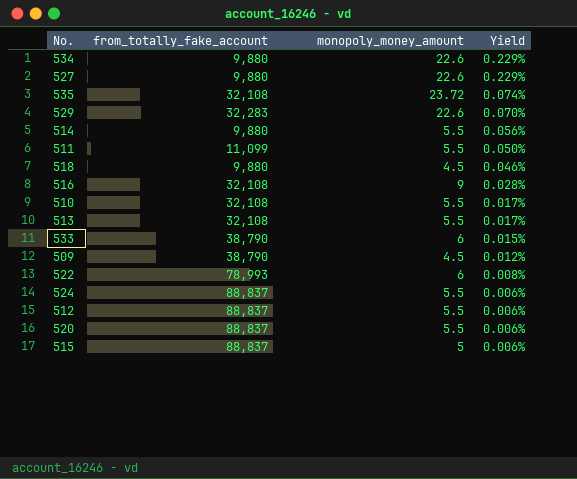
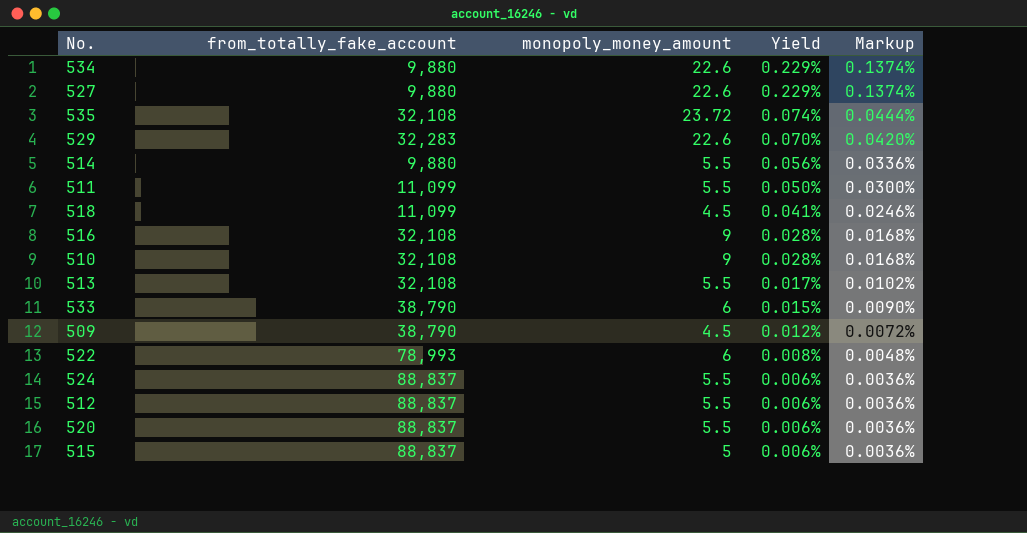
column Markup | formula: none -> [Yield] * 0.6
518 | from_totally_fake_account: 9,880 -> 11,099
518 | Yield: 0.046% -> 0.041%
510 | monopoly_money_amount: 5.5 -> 9
510 | Yield: 0.017% -> 0.028%

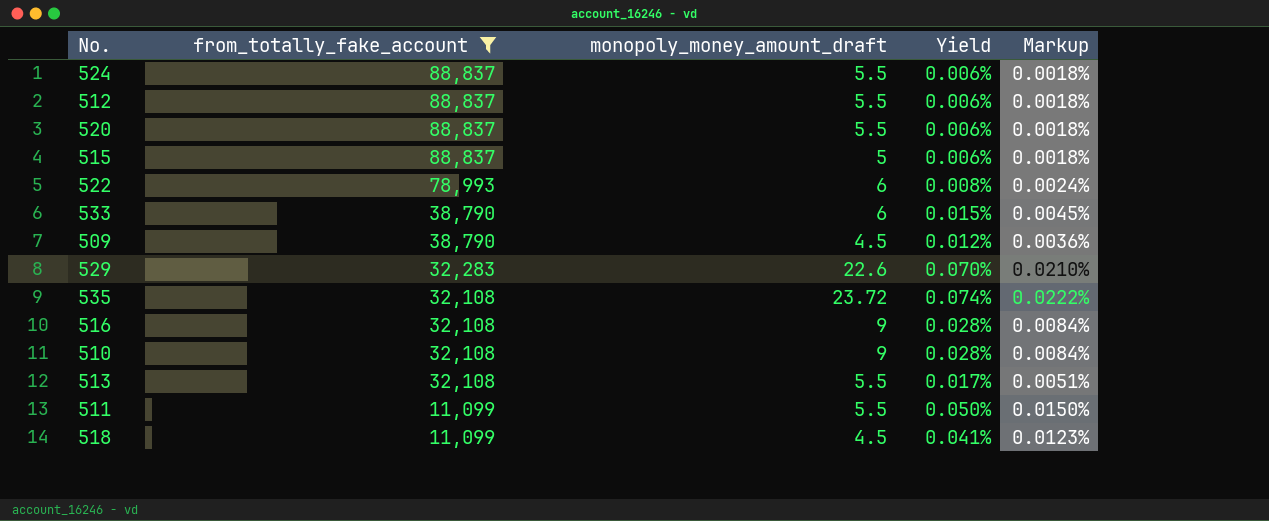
filter: none -> from_totally_fake_account != 9,880
row order: Yield descending -> from_totally_fake_account descending
column name: monopoly_money_amount -> monopoly_money_amount_draft
column Markup | formula: [Yield] * 0.6 -> [Yield] * 0.3

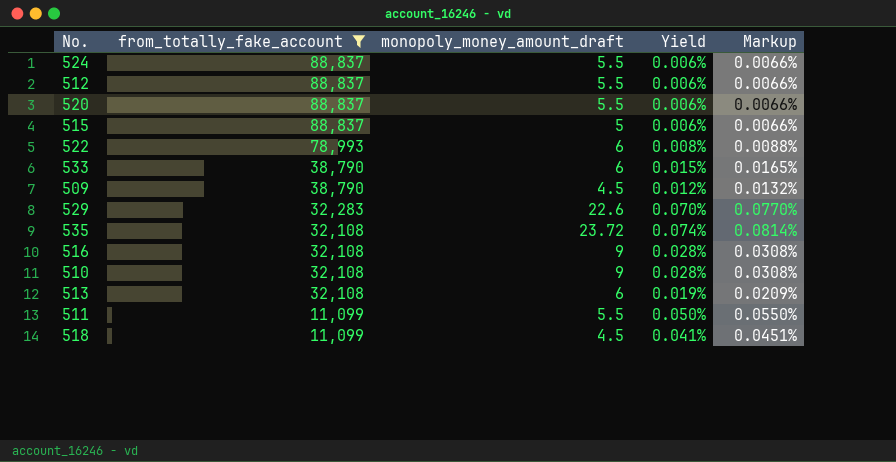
column Markup | formula: [Yield] * 0.3 -> [Yield] * 1.1
513 | monopoly_money_amount_draft: 5.5 -> 6
513 | Yield: 0.017% -> 0.019%

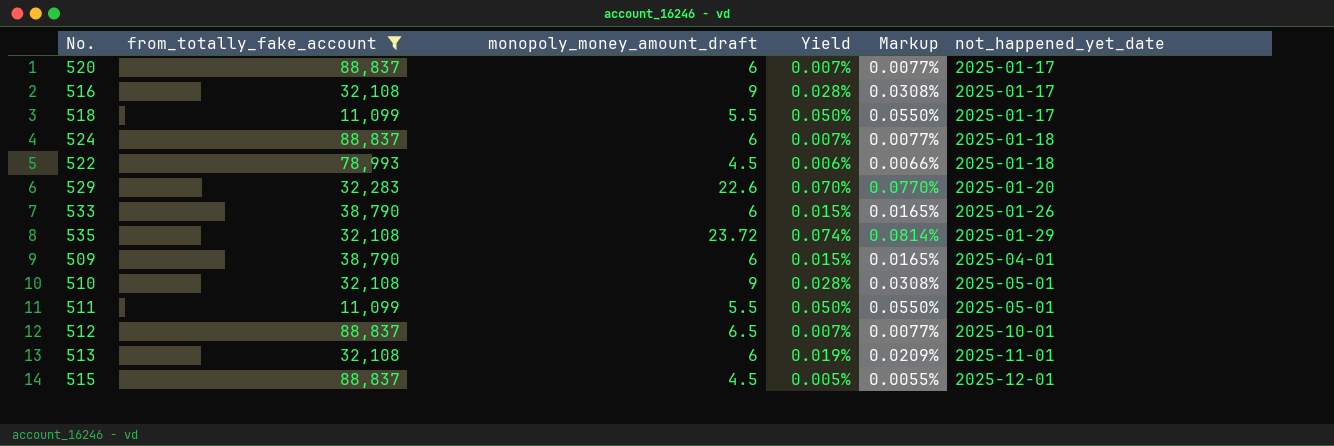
row order: from_totally_fake_account descending -> not_happened_yet_date ascending
column not_happened_yet_date | position: none -> 6
520 | monopoly_money_amount_draft: 5.5 -> 6
520 | Yield: 0.006% -> 0.007%
520 | Markup: 0.0066% -> 0.0077%
518 | monopoly_money_amount_draft: 4.5 -> 5.5
518 | Yield: 0.041% -> 0.050%
518 | Markup: 0.0451% -> 0.0550%
524 | monopoly_money_amount_draft: 5.5 -> 6
524 | Yield: 0.006% -> 0.007%
524 | Markup: 0.0066% -> 0.0077%
522 | monopoly_money_amount_draft: 6 -> 4.5
522 | Yield: 0.008% -> 0.006%
522 | Markup: 0.0088% -> 0.0066%
509 | monopoly_money_amount_draft: 4.5 -> 6
509 | Yield: 0.012% -> 0.015%
509 | Markup: 0.0132% -> 0.0165%
512 | monopoly_money_amount_draft: 5.5 -> 6.5
512 | Yield: 0.006% -> 0.007%
512 | Markup: 0.0066% -> 0.0077%
515 | monopoly_money_amount_draft: 5 -> 4.5
515 | Yield: 0.006% -> 0.005%
515 | Markup: 0.0066% -> 0.0055%

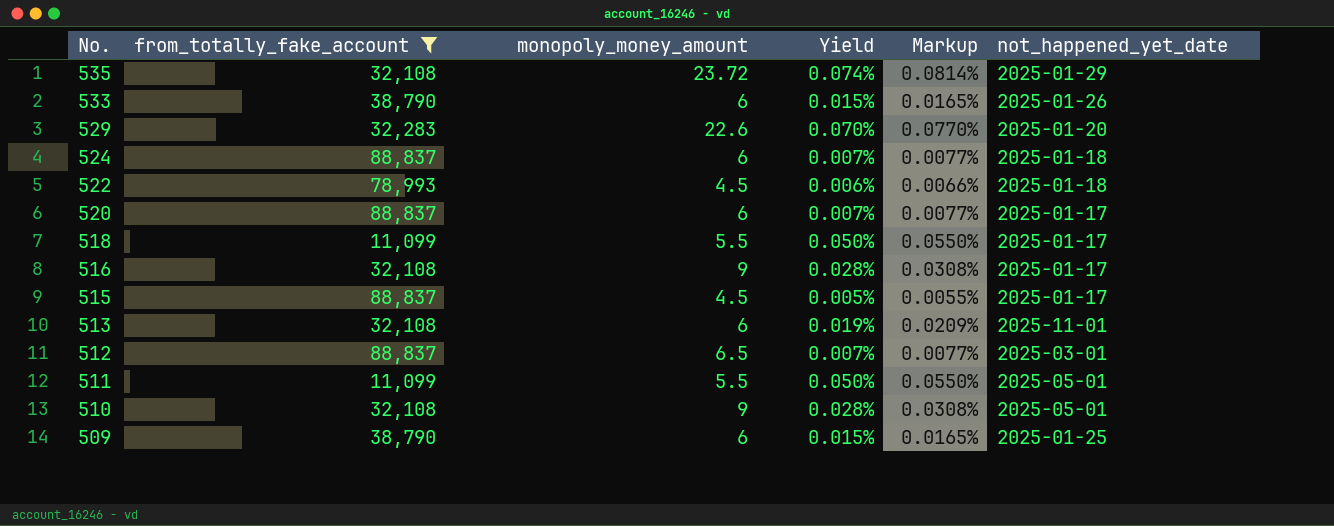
row order: not_happened_yet_date ascending -> No. descending
column name: monopoly_money_amount_draft -> monopoly_money_amount
515 | not_happened_yet_date: 2025-12-01 -> 2025-01-17
512 | not_happened_yet_date: 2025-10-01 -> 2025-03-01
509 | not_happened_yet_date: 2025-04-01 -> 2025-01-25

